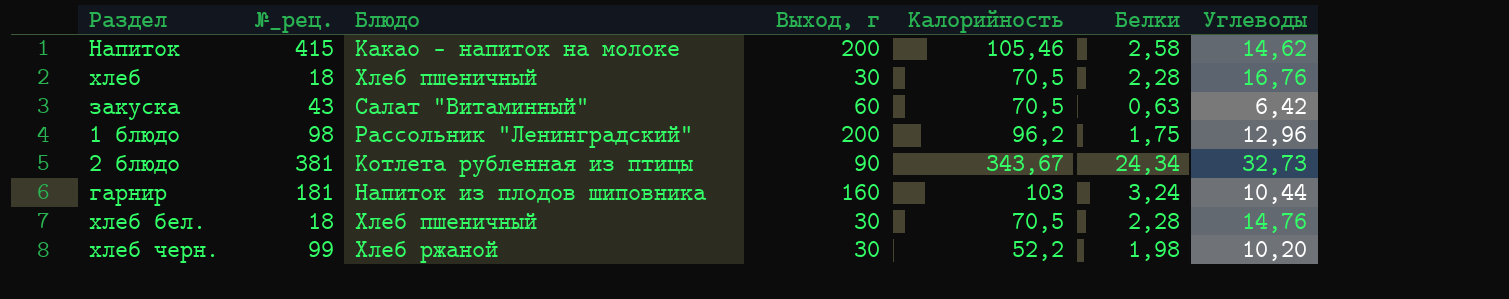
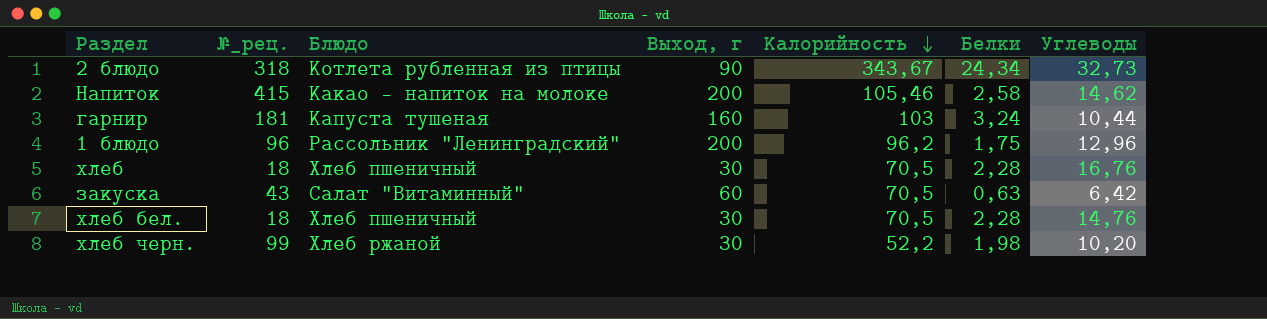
row order: none -> Калорийность descending
2 блюдо | №_рец.: 381 -> 318
гарнир | Блюдо: Напиток из плодов шиповника -> Капуста тушеная
1 блюдо | №_рец.: 98 -> 96

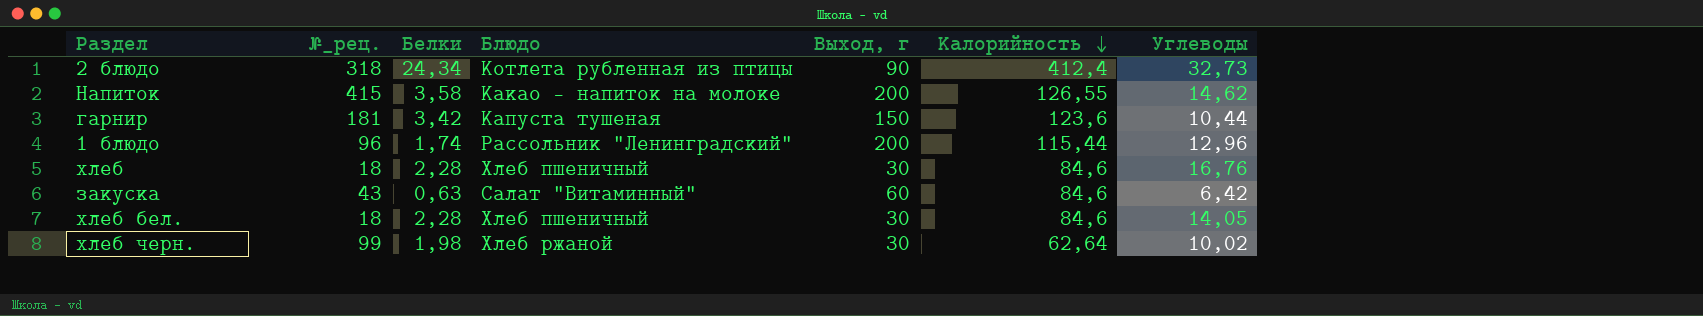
column Белки | position: 6 -> 3
2 блюдо | Калорийность: 343,67 -> 412,4
Напиток | Белки: 2,58 -> 3,58
Напиток | Калорийность: 105,46 -> 126,55
гарнир | Белки: 3,24 -> 3,42
гарнир | Выход, г: 160 -> 150
гарнир | Калорийность: 103 -> 123,6
1 блюдо | Белки: 1,75 -> 1,74
1 блюдо | Калорийность: 96,2 -> 115,44
хлеб | Калорийность: 70,5 -> 84,6
закуска | Калорийность: 70,5 -> 84,6
хлеб бел. | Калорийность: 70,5 -> 84,6
хлеб бел. | Углеводы: 14,76 -> 14,05
хлеб черн. | Калорийность: 52,2 -> 62,64
хлеб черн. | Углеводы: 10,20 -> 10,02

